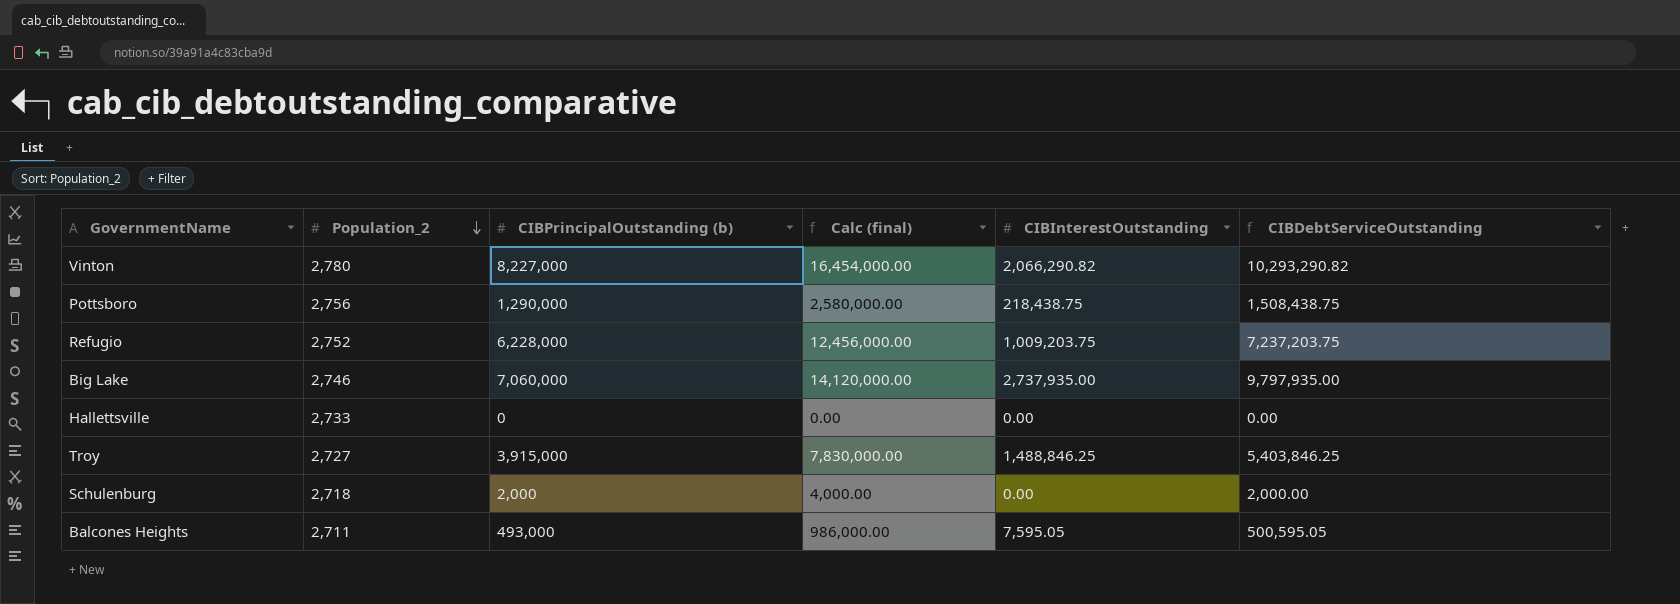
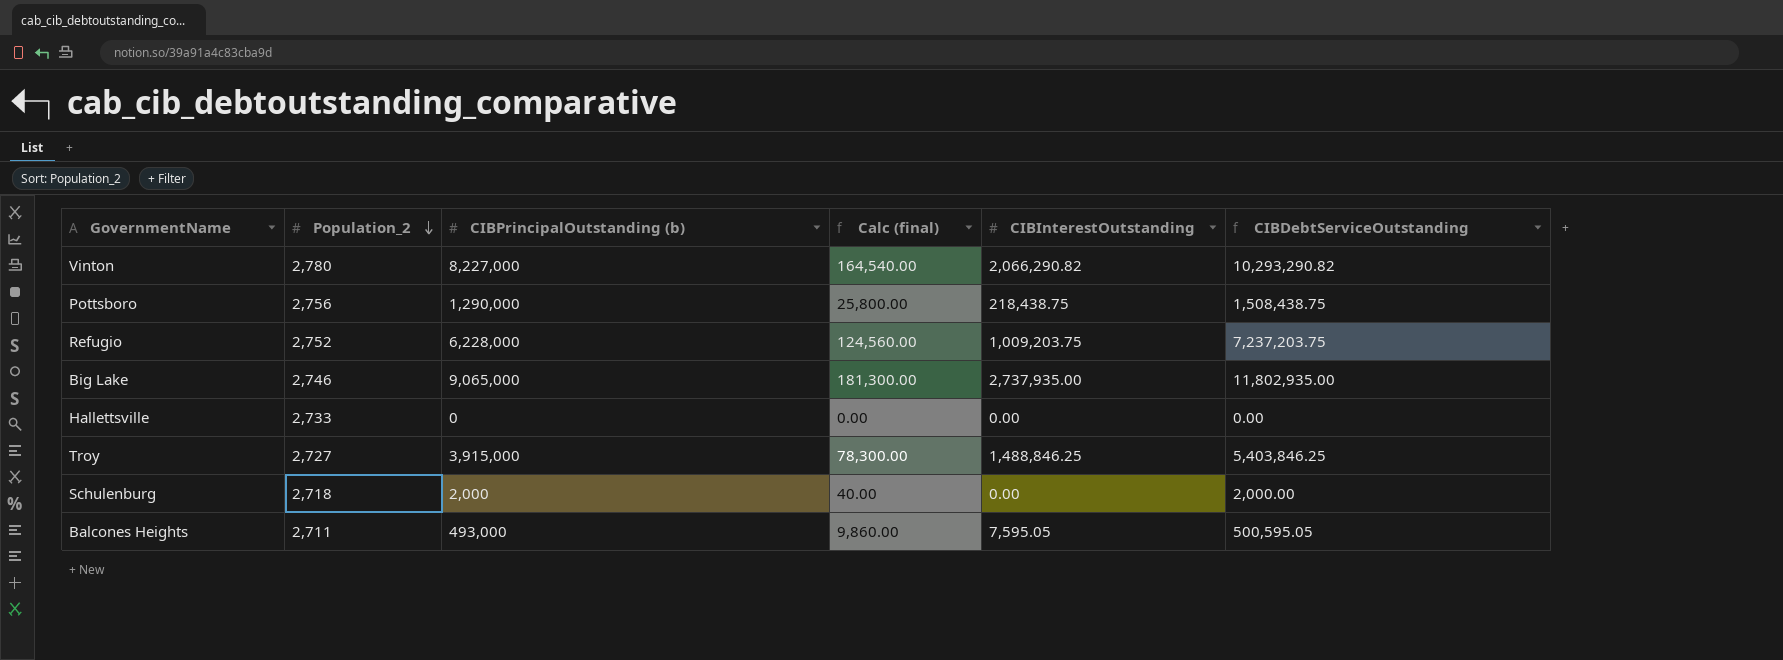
column Calc (final) | formula: [CIBPrincipalOutstanding (b)] * 2 -> [CIBPrincipalOutstanding (b)] * 0.02
Big Lake | CIBPrincipalOutstanding (b): 7,060,000 -> 9,065,000
Big Lake | CIBDebtServiceOutstanding: 9,797,935.00 -> 11,802,935.00

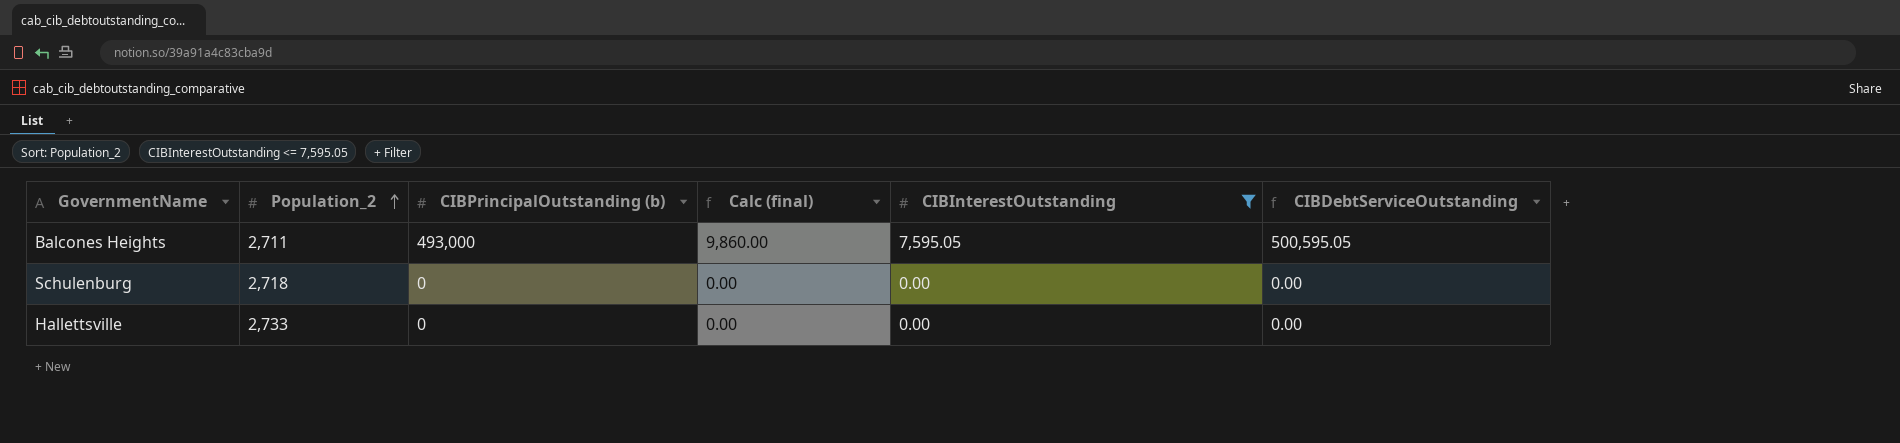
filter: none -> CIBInterestOutstanding <= 7,595.05
row order: Population_2 descending -> Population_2 ascending
Schulenburg | CIBPrincipalOutstanding (b): 2,000 -> 0
Schulenburg | Calc (final): 40.00 -> 0.00
Schulenburg | CIBDebtServiceOutstanding: 2,000.00 -> 0.00

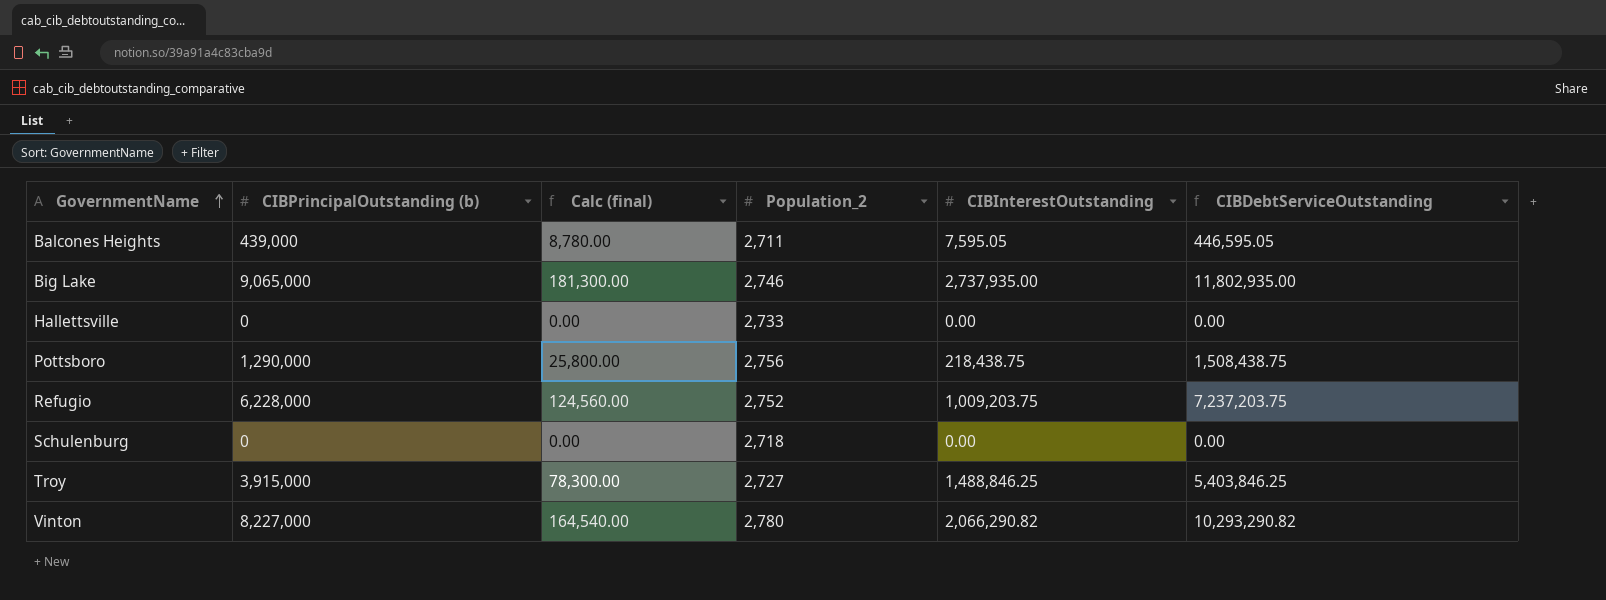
filter: CIBInterestOutstanding <= 7,595.05 -> none
row order: Population_2 ascending -> GovernmentName ascending
column Population_2 | position: 2 -> 4
Balcones Heights | CIBPrincipalOutstanding (b): 493,000 -> 439,000
Balcones Heights | Calc (final): 9,860.00 -> 8,780.00
Balcones Heights | CIBDebtServiceOutstanding: 500,595.05 -> 446,595.05

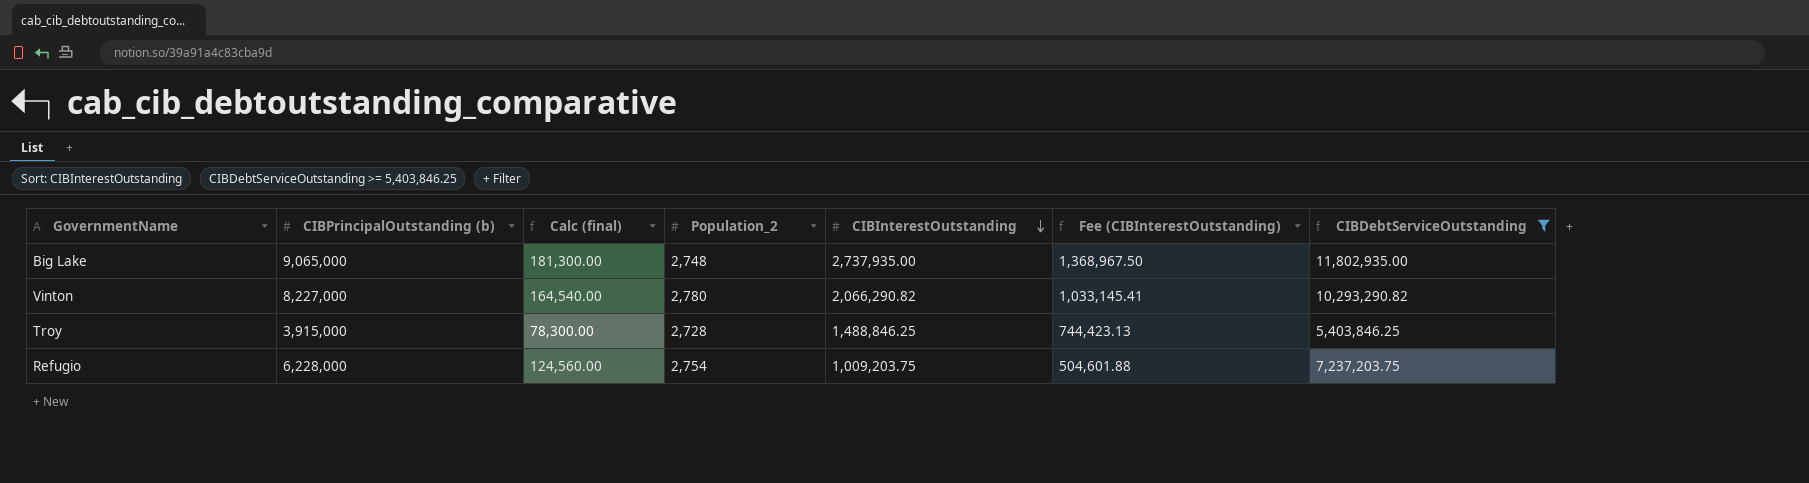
filter: none -> CIBDebtServiceOutstanding >= 5,403,846.25
row order: GovernmentName ascending -> CIBInterestOutstanding descending
column Fee (CIBInterestOutstanding) | formula: none -> [CIBInterestOutstanding] * 0.5
Big Lake | Population_2: 2,746 -> 2,748
Troy | Population_2: 2,727 -> 2,728
Refugio | Population_2: 2,752 -> 2,754

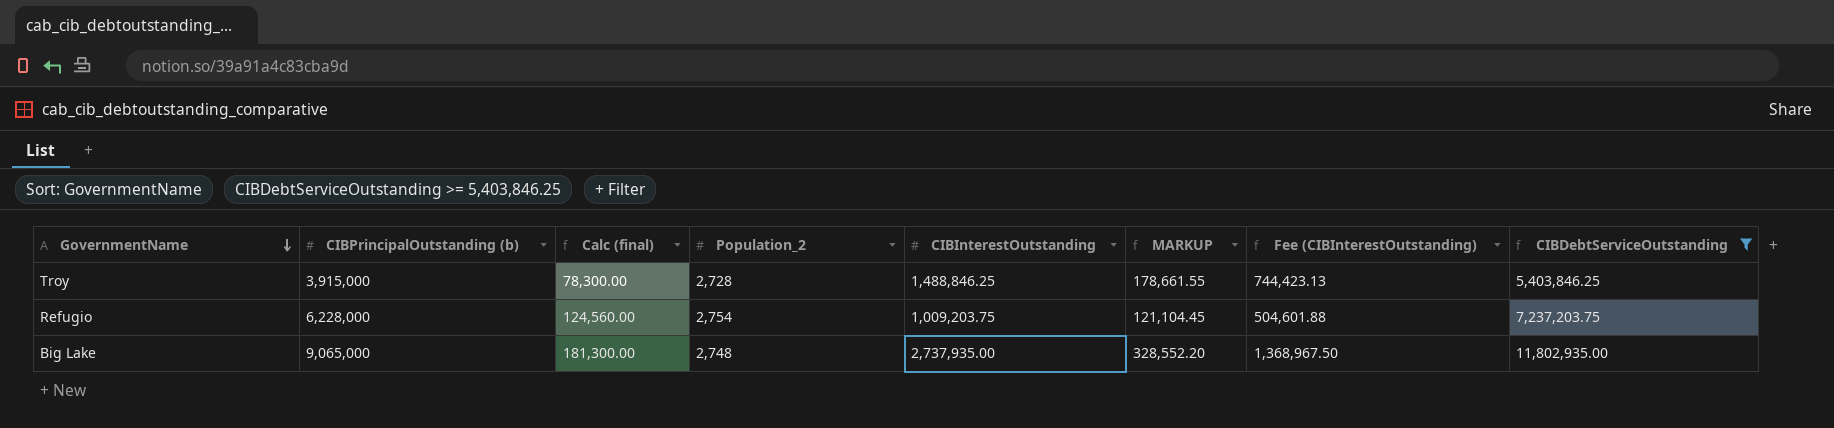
row order: CIBInterestOutstanding descending -> GovernmentName descending
column MARKUP | formula: none -> [CIBInterestOutstanding] * 0.12
row Vinton: 8,227,000 | 164,540.00 | 2,780 | 2,066,290.82 | 1,033,145.41 | 10,293,290.82 -> none

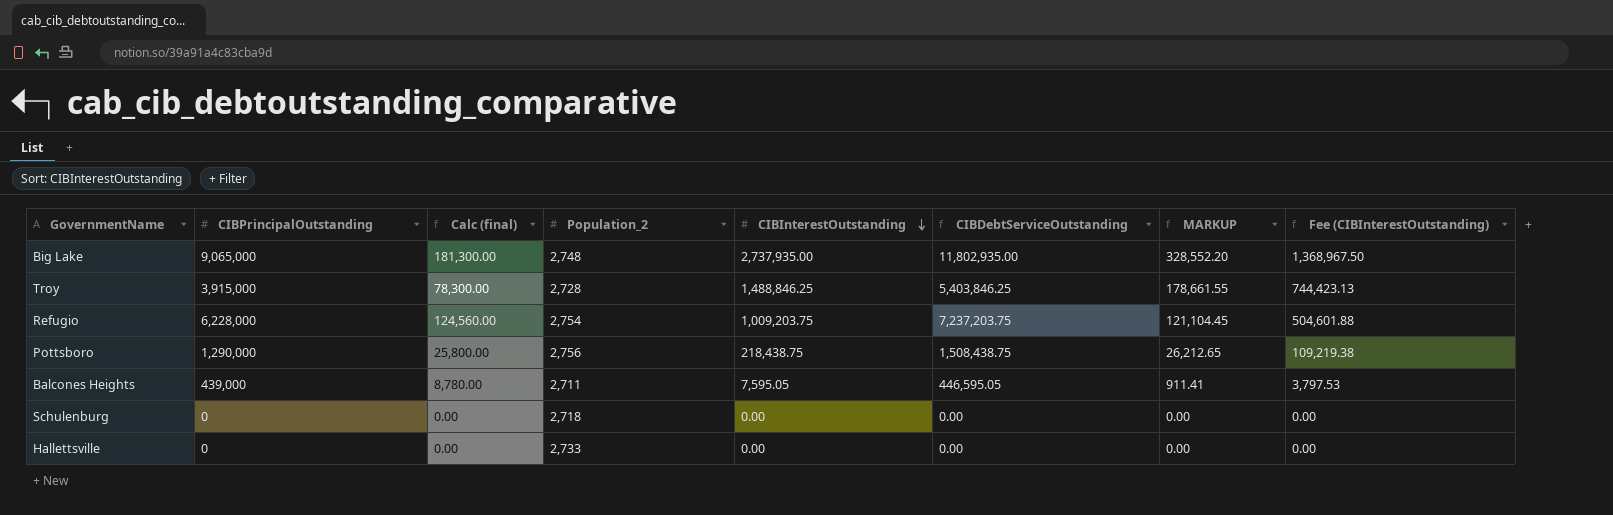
filter: CIBDebtServiceOutstanding >= 5,403,846.25 -> none
row order: GovernmentName descending -> CIBInterestOutstanding descending
column name: CIBPrincipalOutstanding (b) -> CIBPrincipalOutstanding
column CIBDebtServiceOutstanding | position: 8 -> 6

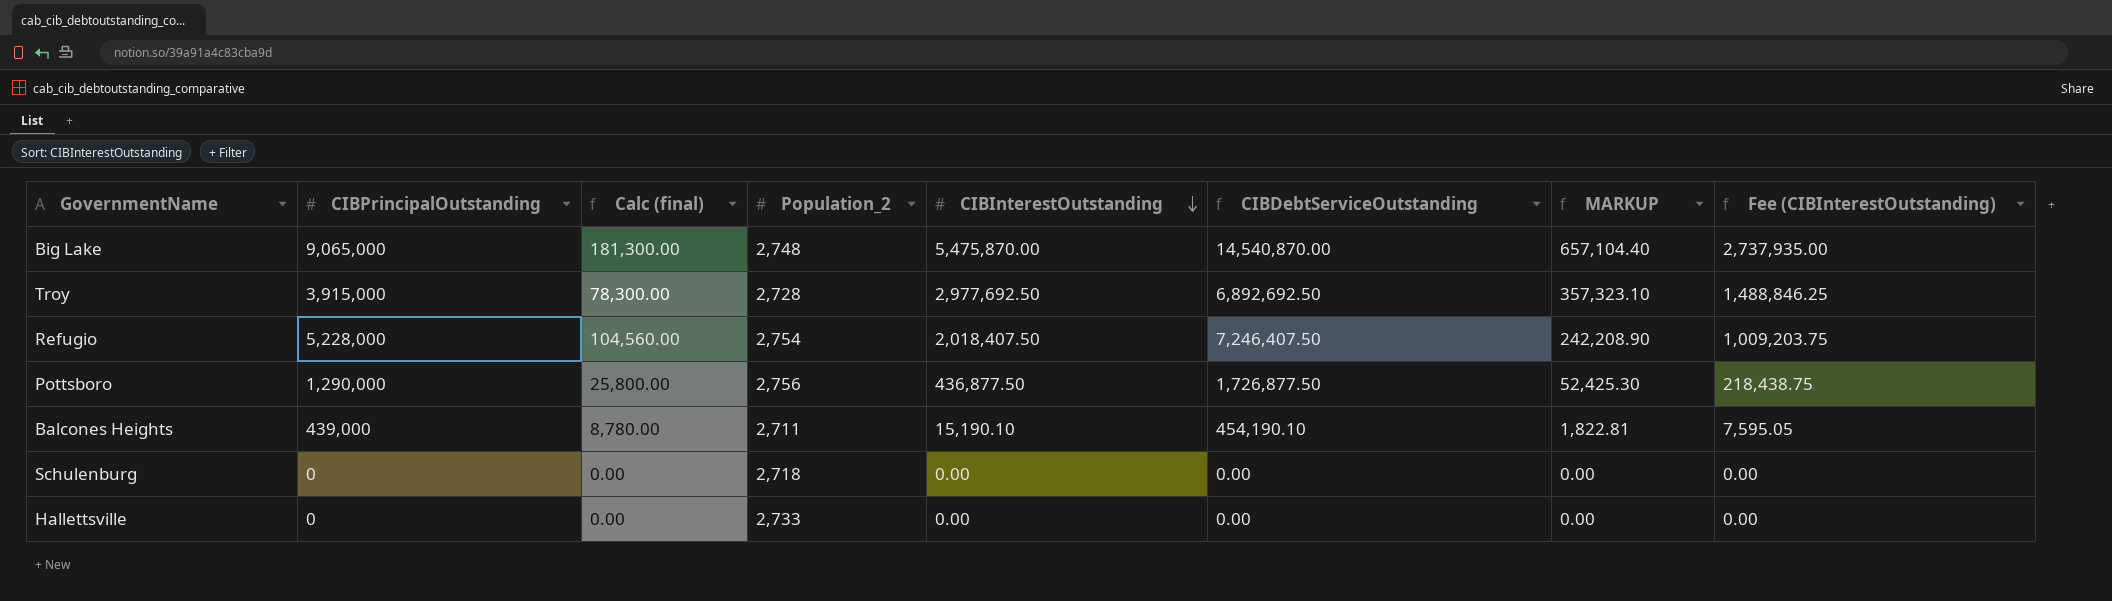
Big Lake | CIBInterestOutstanding: 2,737,935.00 -> 5,475,870.00
Big Lake | CIBDebtServiceOutstanding: 11,802,935.00 -> 14,540,870.00
Big Lake | MARKUP: 328,552.20 -> 657,104.40
Big Lake | Fee (CIBInterestOutstanding): 1,368,967.50 -> 2,737,935.00
Troy | CIBInterestOutstanding: 1,488,846.25 -> 2,977,692.50
Troy | CIBDebtServiceOutstanding: 5,403,846.25 -> 6,892,692.50
Troy | MARKUP: 178,661.55 -> 357,323.10
Troy | Fee (CIBInterestOutstanding): 744,423.13 -> 1,488,846.25
Refugio | CIBPrincipalOutstanding: 6,228,000 -> 5,228,000
Refugio | Calc (final): 124,560.00 -> 104,560.00
Refugio | CIBInterestOutstanding: 1,009,203.75 -> 2,018,407.50
Refugio | CIBDebtServiceOutstanding: 7,237,203.75 -> 7,246,407.50
Refugio | MARKUP: 121,104.45 -> 242,208.90
Refugio | Fee (CIBInterestOutstanding): 504,601.88 -> 1,009,203.75
Pottsboro | CIBInterestOutstanding: 218,438.75 -> 436,877.50
Pottsboro | CIBDebtServiceOutstanding: 1,508,438.75 -> 1,726,877.50
Pottsboro | MARKUP: 26,212.65 -> 52,425.30
Pottsboro | Fee (CIBInterestOutstanding): 109,219.38 -> 218,438.75
Balcones Heights | CIBInterestOutstanding: 7,595.05 -> 15,190.10
Balcones Heights | CIBDebtServiceOutstanding: 446,595.05 -> 454,190.10
Balcones Heights | MARKUP: 911.41 -> 1,822.81
Balcones Heights | Fee (CIBInterestOutstanding): 3,797.53 -> 7,595.05

